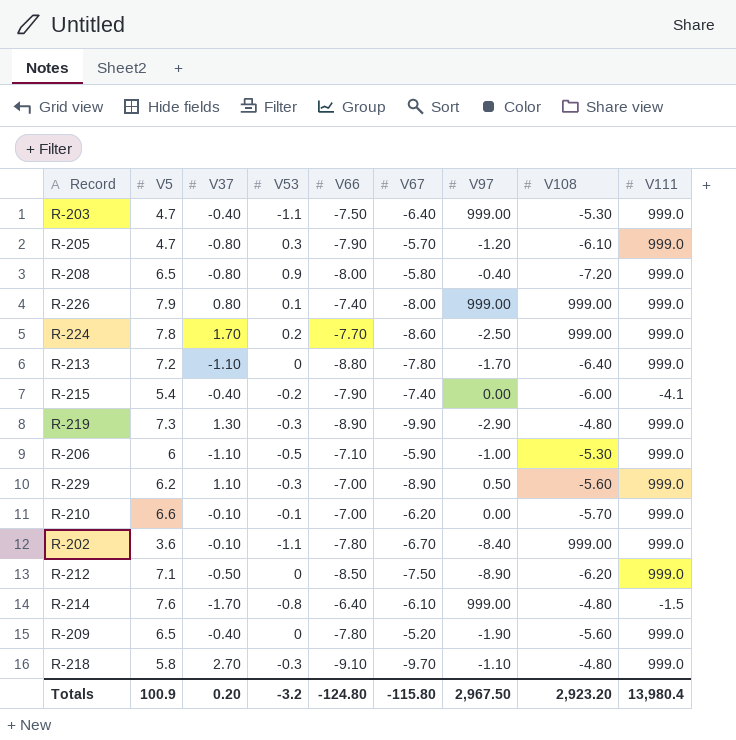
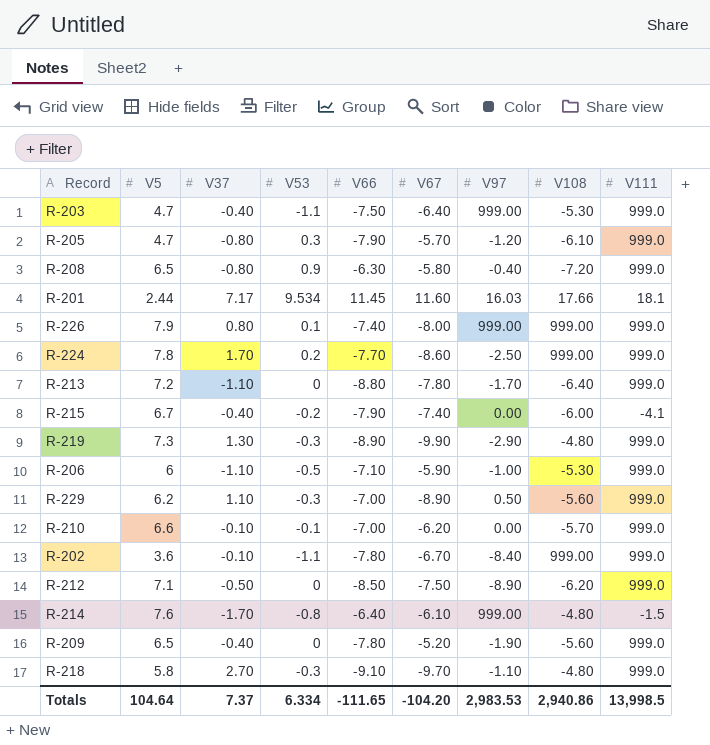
R-208 | V66: -8.00 -> -6.30
row R-201: none -> 2.44 | 7.17 | 9.534 | 11.45 | 11.60 | 16.03 | 17.66 | 18.1
R-215 | V5: 5.4 -> 6.7
Totals | V5: 100.9 -> 104.64
Totals | V37: 0.20 -> 7.37
Totals | V53: -3.2 -> 6.334
Totals | V66: -124.80 -> -111.65
Totals | V67: -115.80 -> -104.20
Totals | V97: 2,967.50 -> 2,983.53
Totals | V108: 2,923.20 -> 2,940.86
Totals | V111: 13,980.4 -> 13,998.5

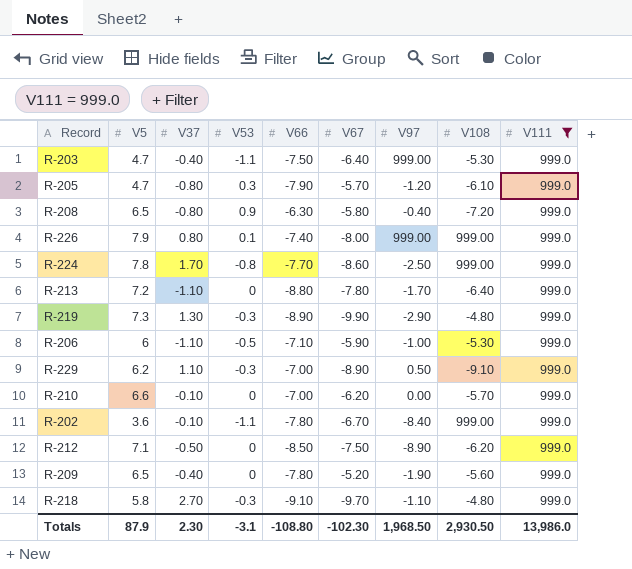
filter: none -> V111 = 999.0
R-224 | V53: 0.2 -> -0.8
R-229 | V108: -5.60 -> -9.10
R-210 | V53: -0.1 -> 0
Totals | V5: 104.64 -> 87.9
Totals | V37: 7.37 -> 2.30
Totals | V53: 6.334 -> -3.1
Totals | V66: -111.65 -> -108.80
Totals | V67: -104.20 -> -102.30
Totals | V97: 2,983.53 -> 1,968.50
Totals | V108: 2,940.86 -> 2,930.50
Totals | V111: 13,998.5 -> 13,986.0

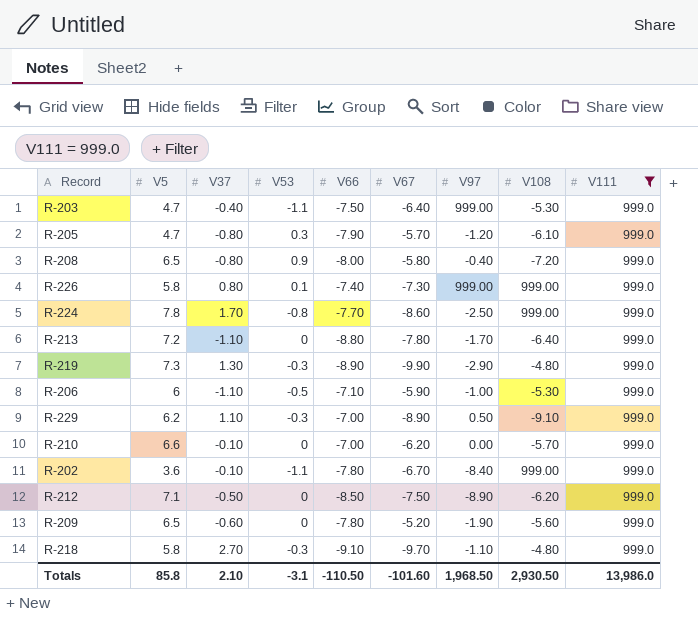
R-208 | V66: -6.30 -> -8.00
R-226 | V5: 7.9 -> 5.8
R-226 | V67: -8.00 -> -7.30
R-209 | V37: -0.40 -> -0.60
Totals | V5: 87.9 -> 85.8
Totals | V37: 2.30 -> 2.10
Totals | V66: -108.80 -> -110.50
Totals | V67: -102.30 -> -101.60

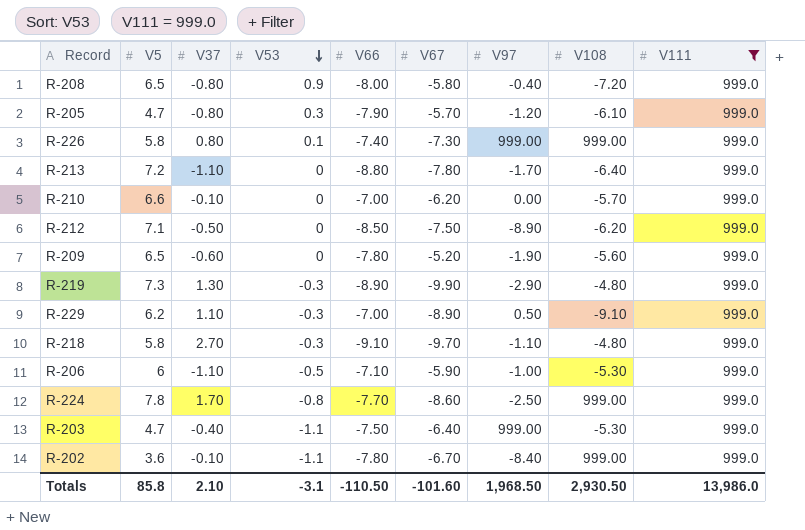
row order: none -> V53 descending

